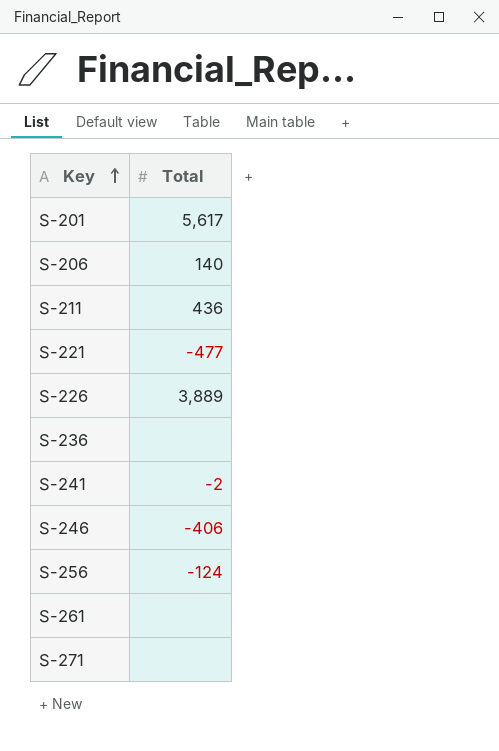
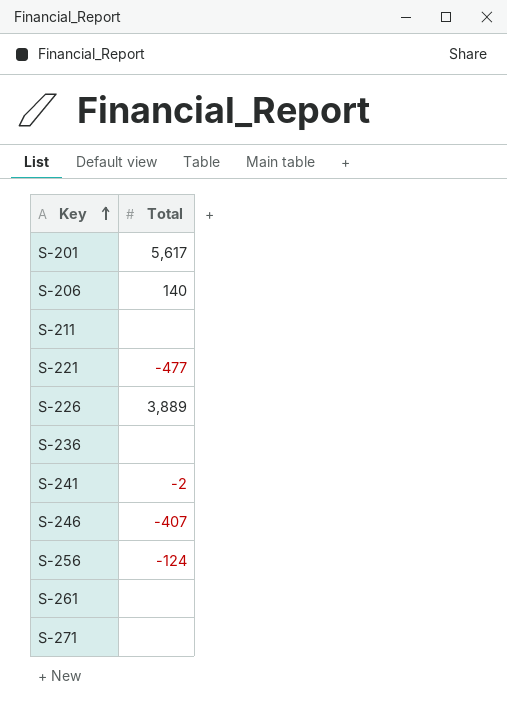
S-211 | Total: 436 -> none
S-246 | Total: -406 -> -407

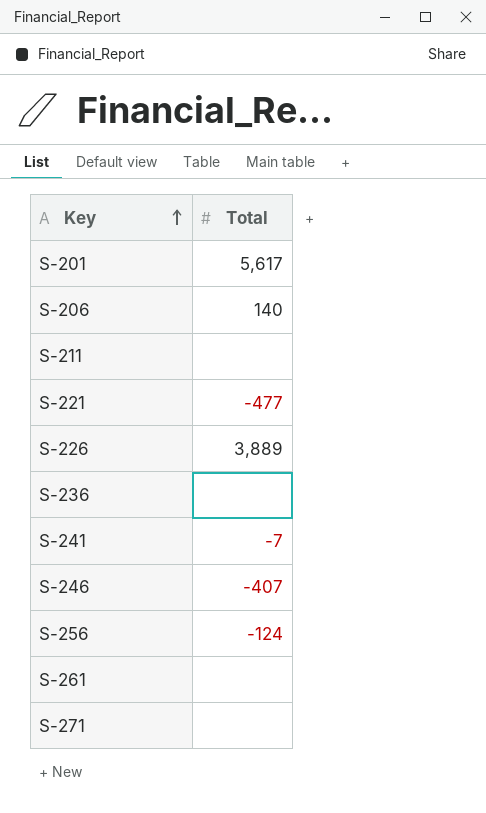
S-241 | Total: -2 -> -7

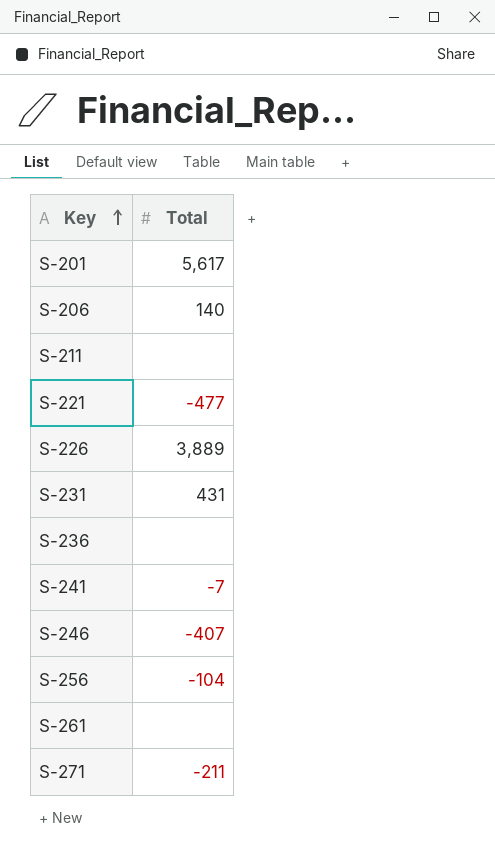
row S-231: none -> 431
S-256 | Total: -124 -> -104
S-271 | Total: none -> -211

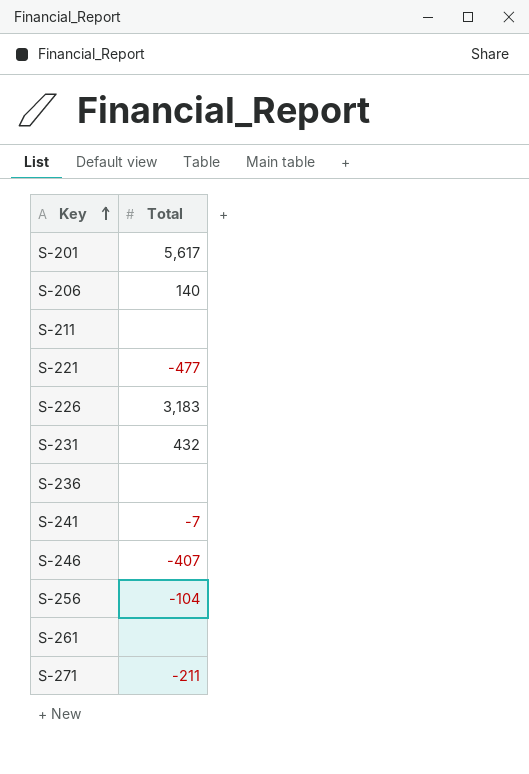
S-226 | Total: 3,889 -> 3,183
S-231 | Total: 431 -> 432

